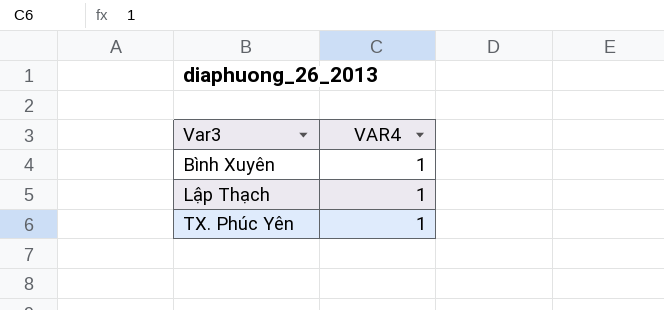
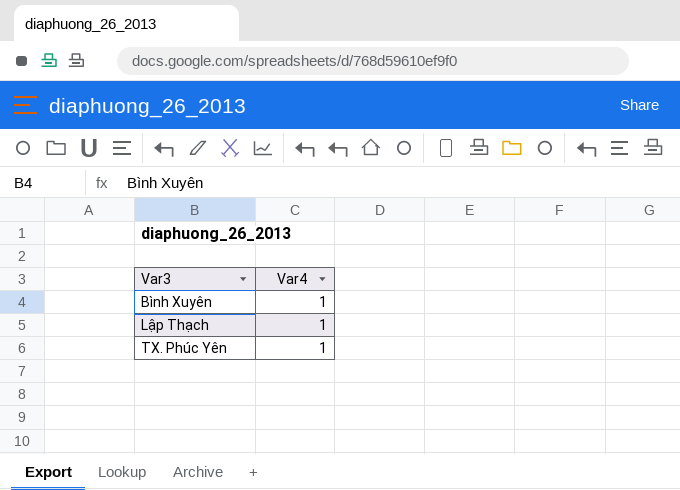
column name: VAR4 -> Var4

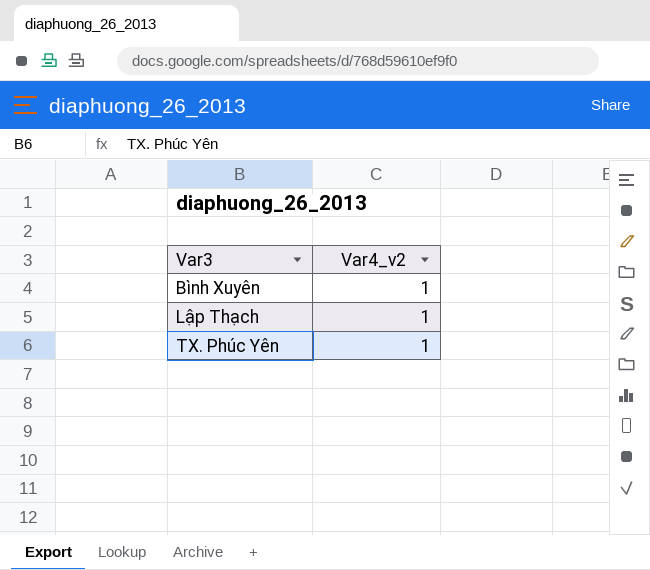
column name: Var4 -> Var4_v2

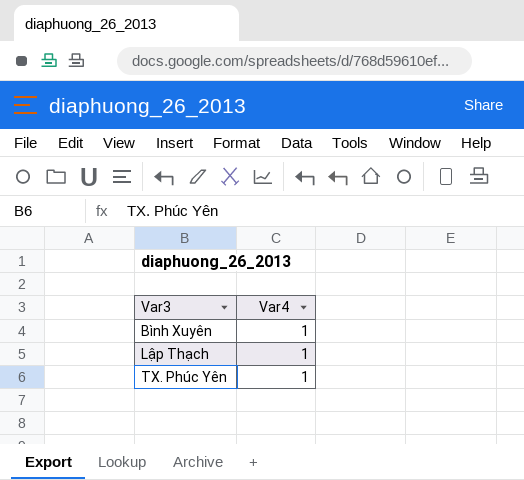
column name: Var4_v2 -> Var4

